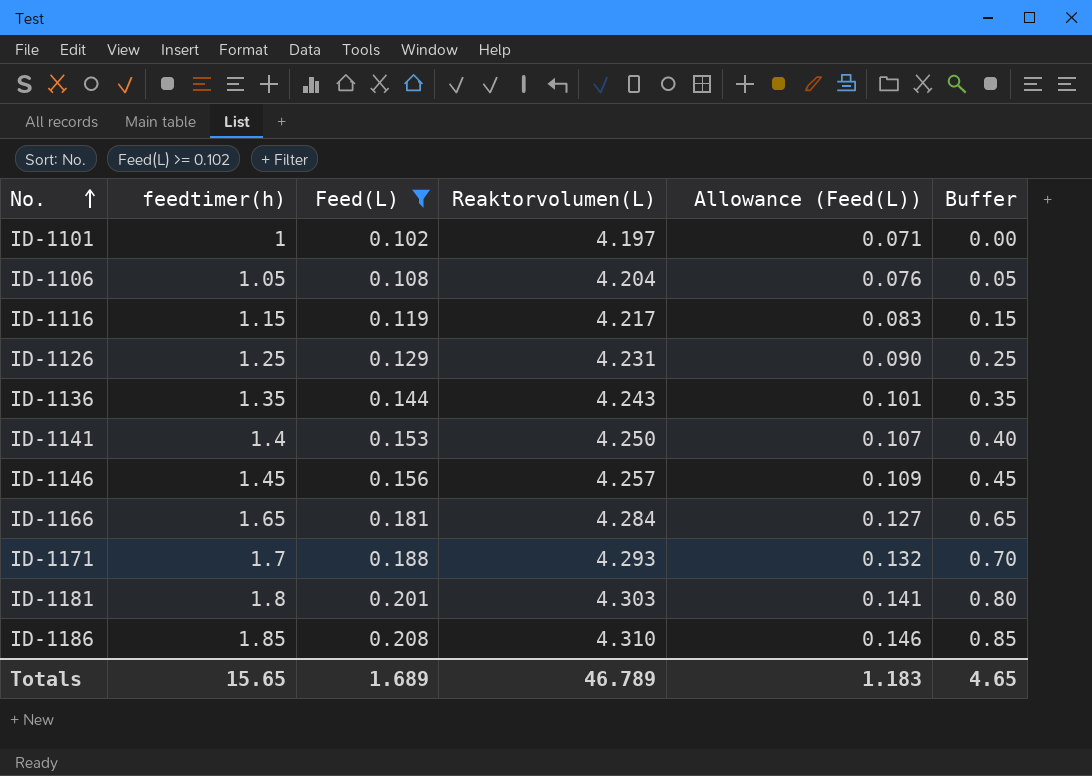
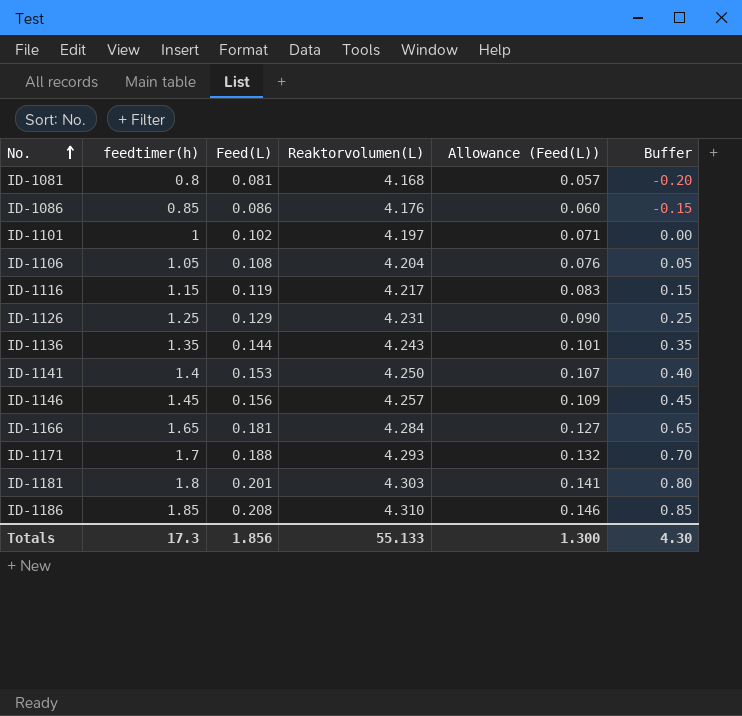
filter: Feed(L) >= 0.102 -> none
Totals | feedtimer(h): 15.65 -> 17.3
Totals | Feed(L): 1.689 -> 1.856
Totals | Reaktorvolumen(L): 46.789 -> 55.133
Totals | Allowance (Feed(L)): 1.183 -> 1.300
Totals | Buffer: 4.65 -> 4.30

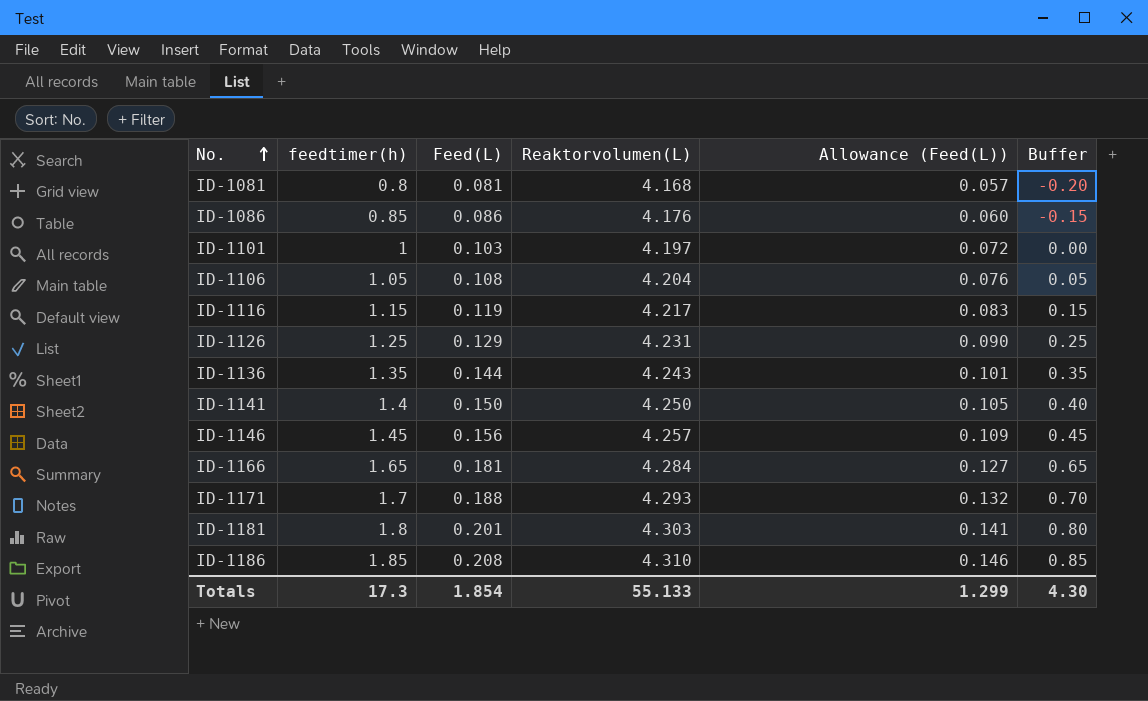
ID-1101 | Feed(L): 0.102 -> 0.103
ID-1101 | Allowance (Feed(L)): 0.071 -> 0.072
ID-1141 | Feed(L): 0.153 -> 0.150
ID-1141 | Allowance (Feed(L)): 0.107 -> 0.105
Totals | Feed(L): 1.856 -> 1.854
Totals | Allowance (Feed(L)): 1.300 -> 1.299

